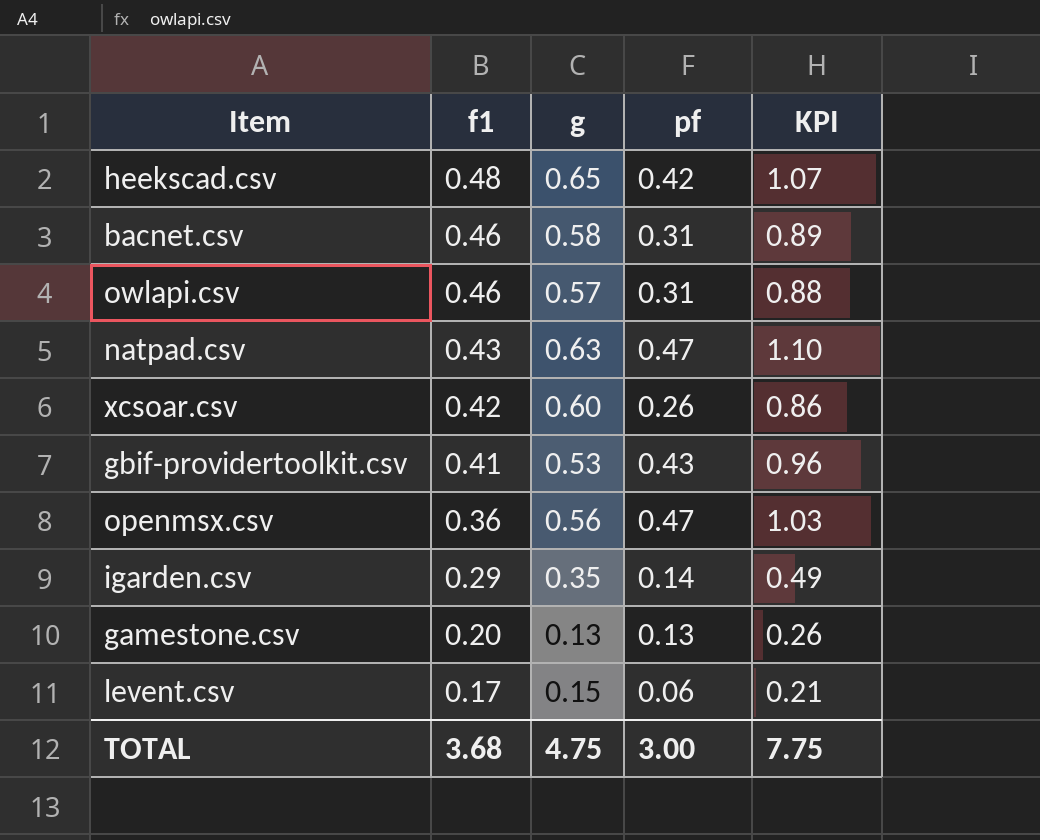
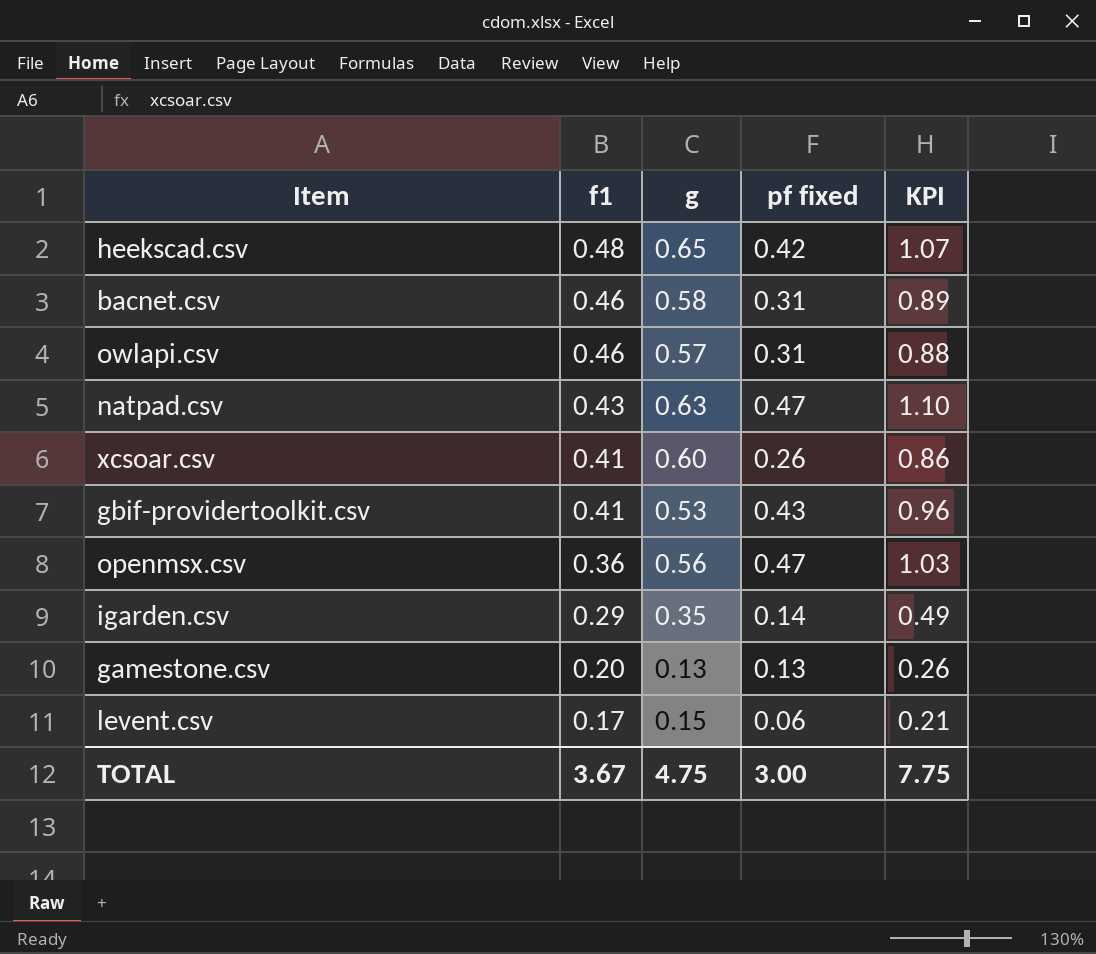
column name: pf -> pf fixed
xcsoar.csv | f1: 0.42 -> 0.41
TOTAL | f1: 3.68 -> 3.67

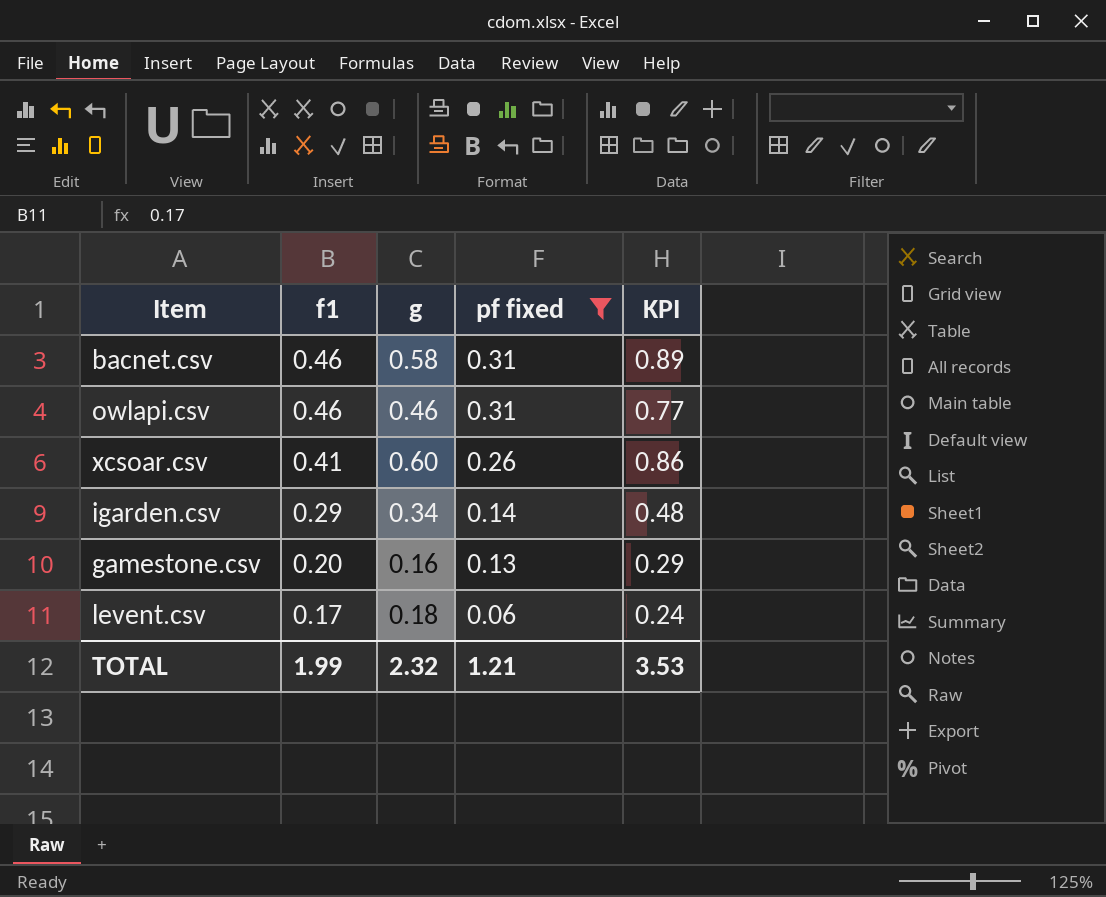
filter: none -> pf fixed <= 0.31
owlapi.csv | g: 0.57 -> 0.46
owlapi.csv | KPI: 0.88 -> 0.77
igarden.csv | g: 0.35 -> 0.34
igarden.csv | KPI: 0.49 -> 0.48
gamestone.csv | g: 0.13 -> 0.16
gamestone.csv | KPI: 0.26 -> 0.29
levent.csv | g: 0.15 -> 0.18
levent.csv | KPI: 0.21 -> 0.24
TOTAL | f1: 3.67 -> 1.99
TOTAL | g: 4.75 -> 2.32
TOTAL | pf fixed: 3.00 -> 1.21
TOTAL | KPI: 7.75 -> 3.53

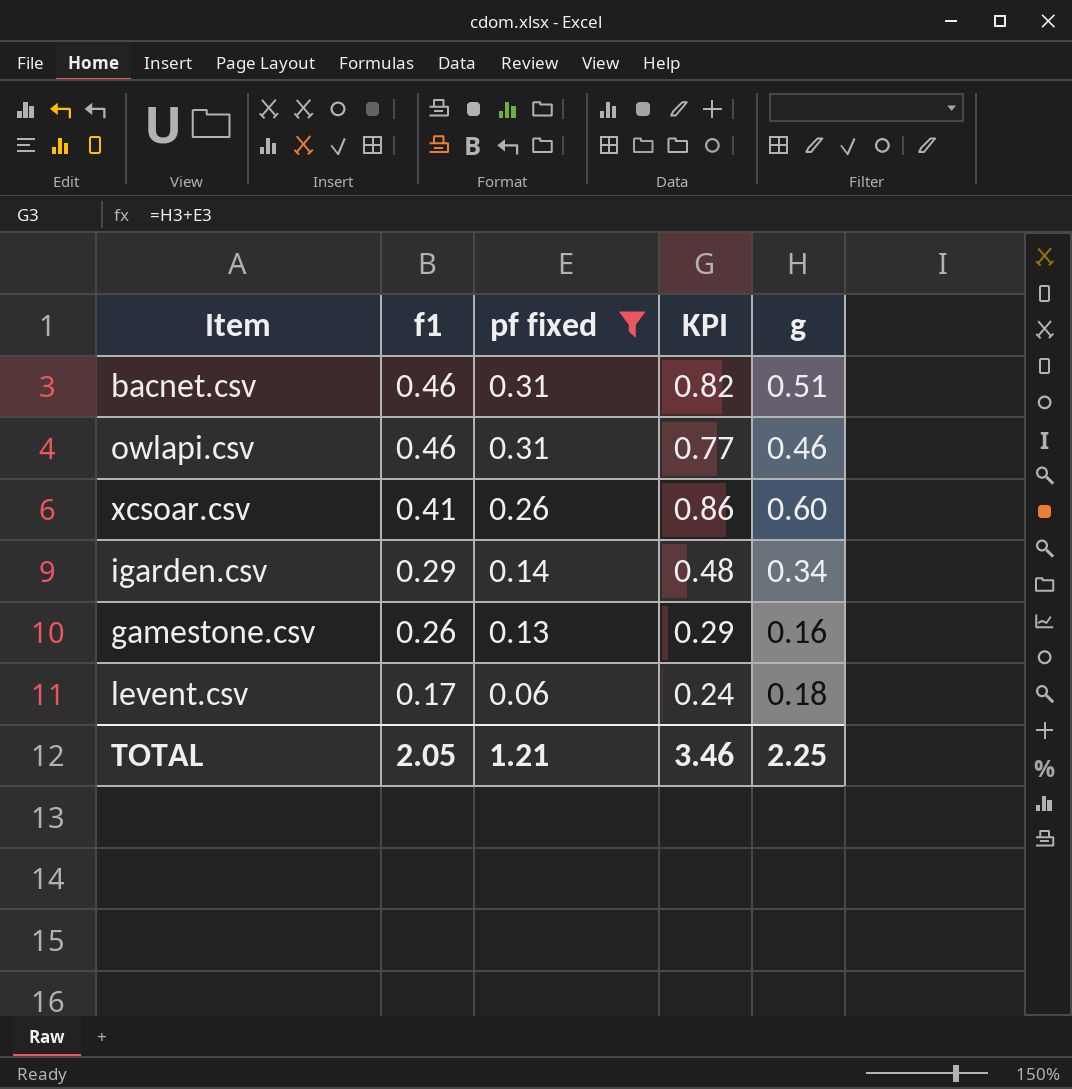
column g | position: 3 -> 5
bacnet.csv | KPI: 0.89 -> 0.82
bacnet.csv | g: 0.58 -> 0.51
gamestone.csv | f1: 0.20 -> 0.26
TOTAL | f1: 1.99 -> 2.05
TOTAL | KPI: 3.53 -> 3.46
TOTAL | g: 2.32 -> 2.25

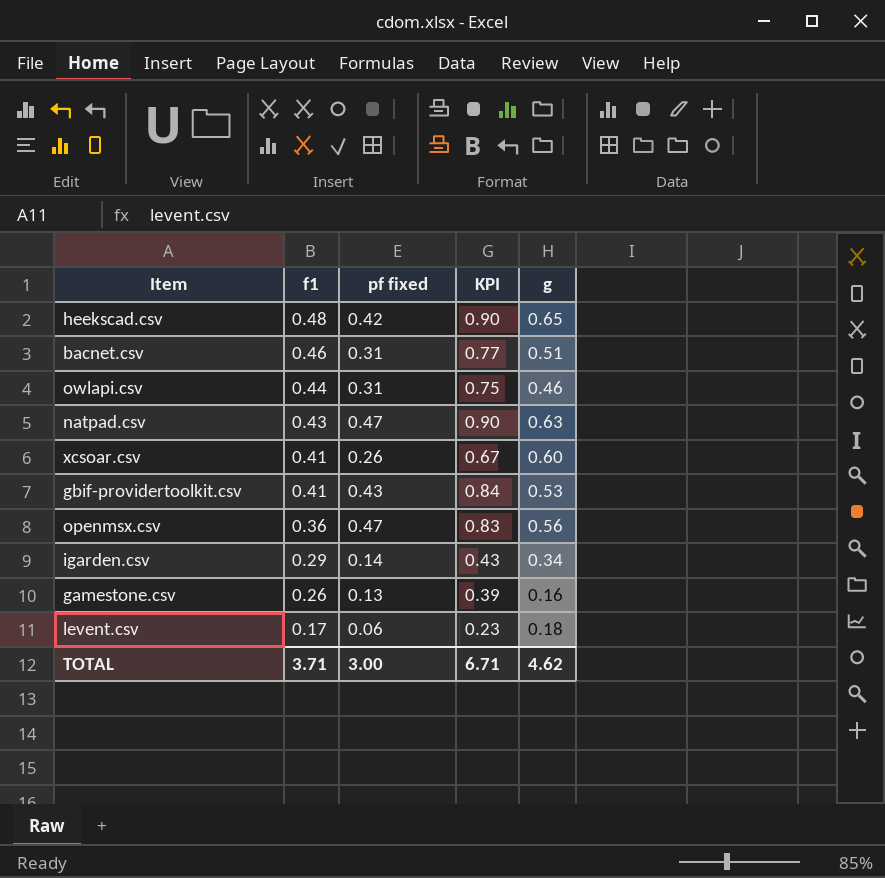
filter: pf fixed <= 0.31 -> none
column KPI | formula: [pf fixed] + [g] -> [f1] + [pf fixed]
owlapi.csv | f1: 0.46 -> 0.44
TOTAL | f1: 2.05 -> 3.71
TOTAL | pf fixed: 1.21 -> 3.00
TOTAL | KPI: 3.46 -> 6.71
TOTAL | g: 2.25 -> 4.62

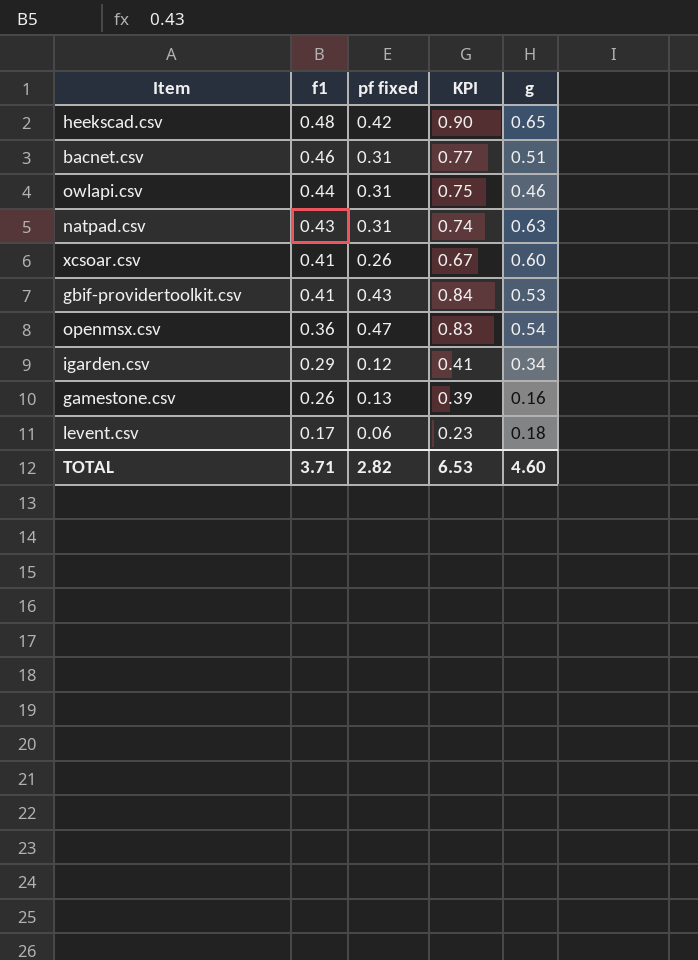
natpad.csv | pf fixed: 0.47 -> 0.31
natpad.csv | KPI: 0.90 -> 0.74
openmsx.csv | g: 0.56 -> 0.54
igarden.csv | pf fixed: 0.14 -> 0.12
igarden.csv | KPI: 0.43 -> 0.41
TOTAL | pf fixed: 3.00 -> 2.82
TOTAL | KPI: 6.71 -> 6.53
TOTAL | g: 4.62 -> 4.60

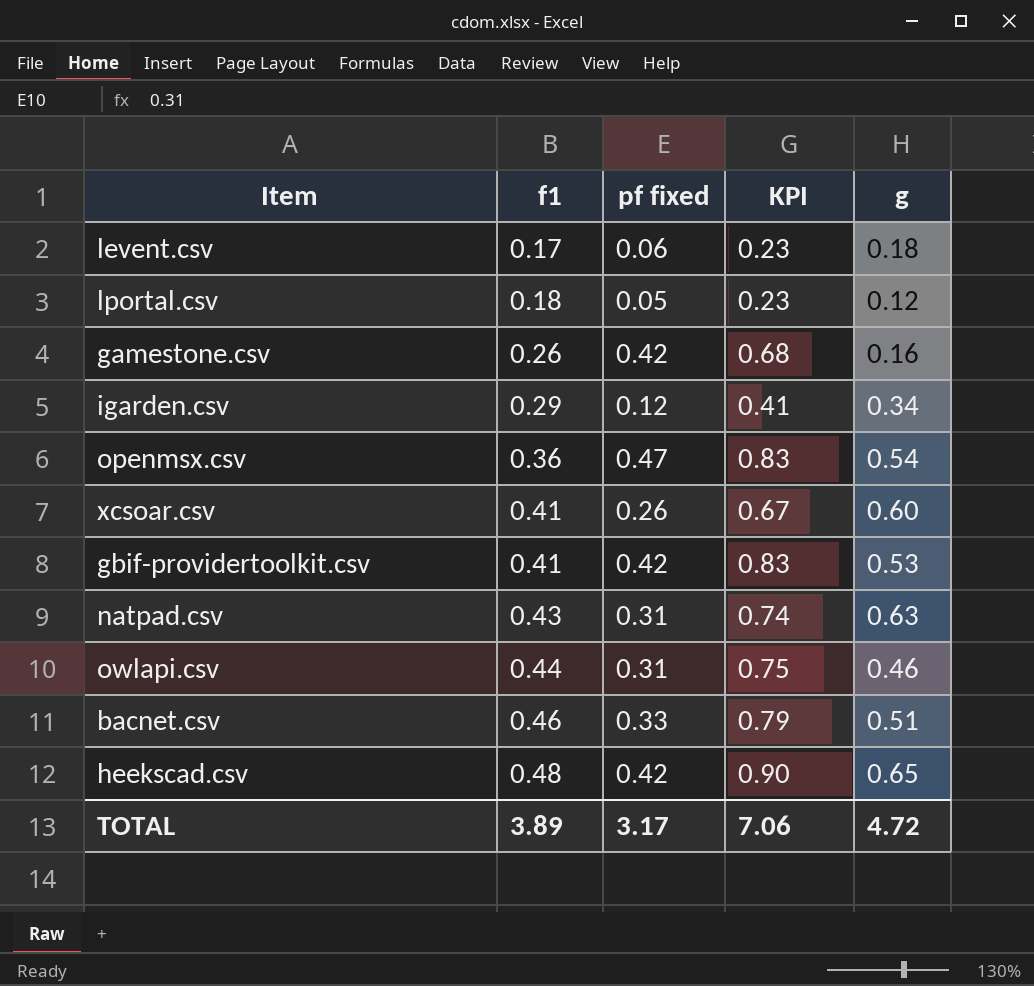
row order: f1 descending -> f1 ascending
row lportal.csv: none -> 0.18 | 0.05 | 0.23 | 0.12
gamestone.csv | pf fixed: 0.13 -> 0.42
gamestone.csv | KPI: 0.39 -> 0.68
gbif-providertoolkit.csv | pf fixed: 0.43 -> 0.42
gbif-providertoolkit.csv | KPI: 0.84 -> 0.83
bacnet.csv | pf fixed: 0.31 -> 0.33
bacnet.csv | KPI: 0.77 -> 0.79
TOTAL | f1: 3.71 -> 3.89
TOTAL | pf fixed: 2.82 -> 3.17
TOTAL | KPI: 6.53 -> 7.06
TOTAL | g: 4.60 -> 4.72

